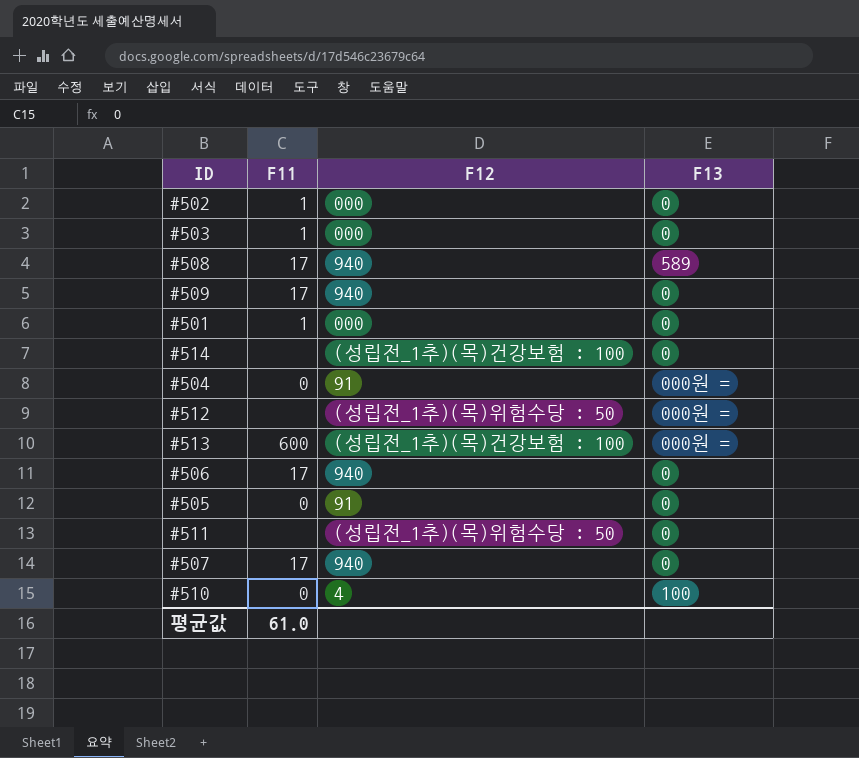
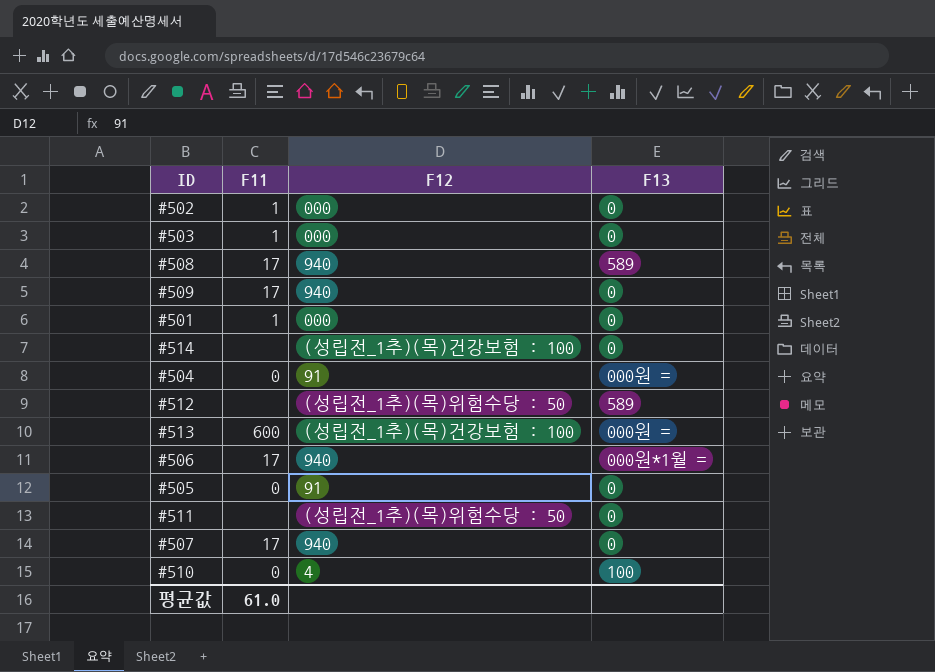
#512 | F13: 000원 = -> 589
#506 | F13: 0 -> 000원*1월 =

